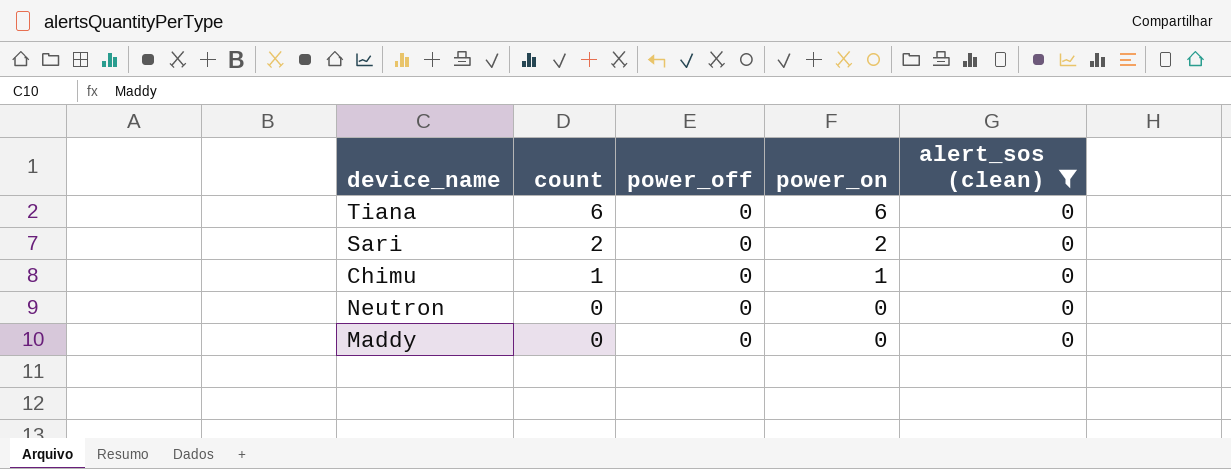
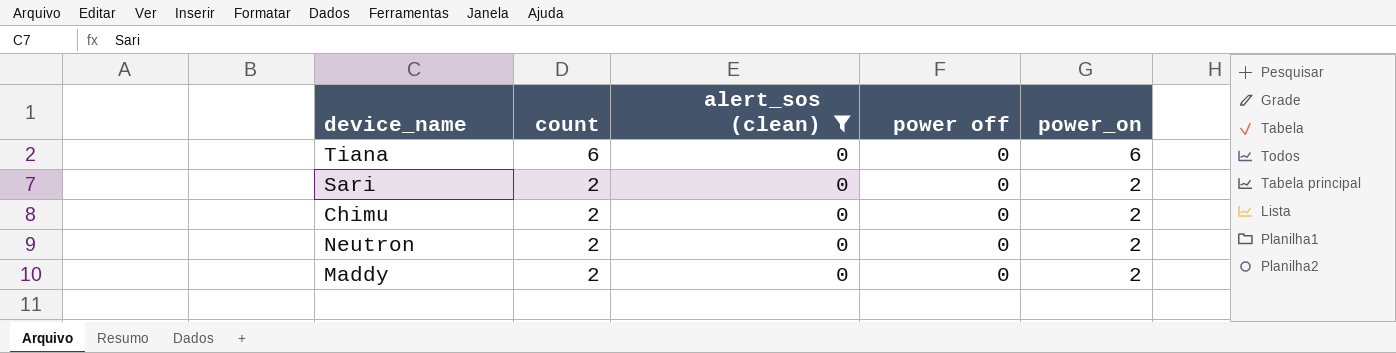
column alert_sos (clean) | position: 5 -> 3
column name: power_off -> power off
Chimu | count: 1 -> 2
Chimu | power_on: 1 -> 2
Neutron | count: 0 -> 2
Neutron | power_on: 0 -> 2
Maddy | count: 0 -> 2
Maddy | power_on: 0 -> 2

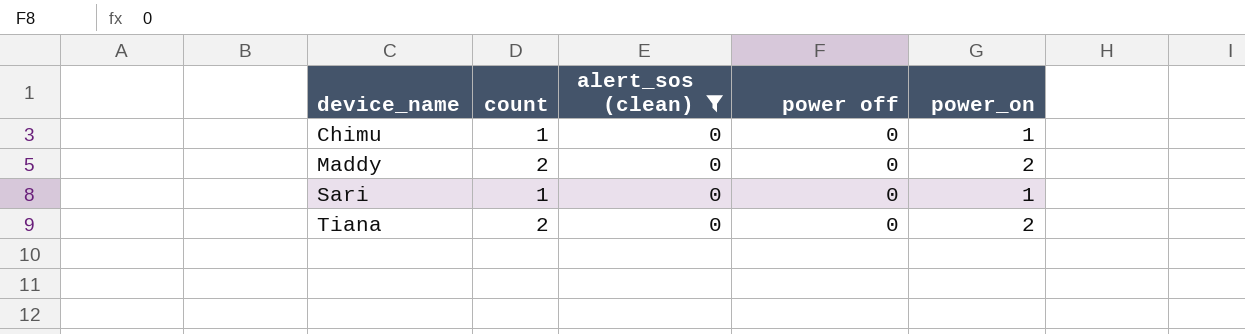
row order: count descending -> device_name ascending
row Neutron: 2 | 0 | 0 | 2 -> none
Chimu | count: 2 -> 1
Chimu | power_on: 2 -> 1
Sari | count: 2 -> 1
Sari | power_on: 2 -> 1
Tiana | count: 6 -> 2
Tiana | power_on: 6 -> 2

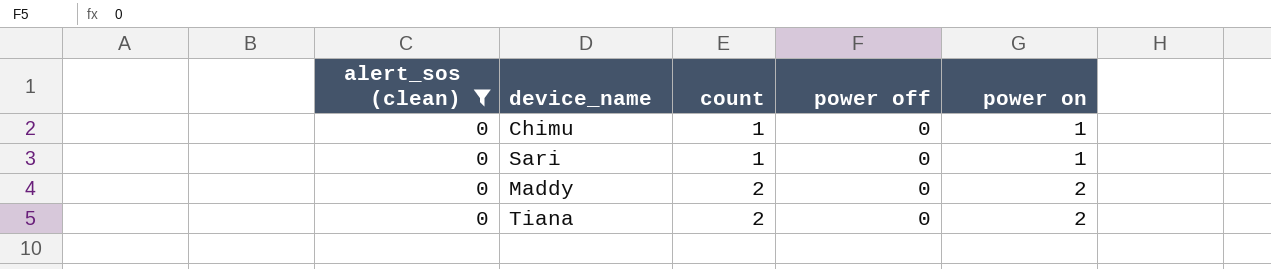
row order: device_name ascending -> count ascending
column alert_sos (clean) | position: 3 -> 1
column name: power_on -> power on

